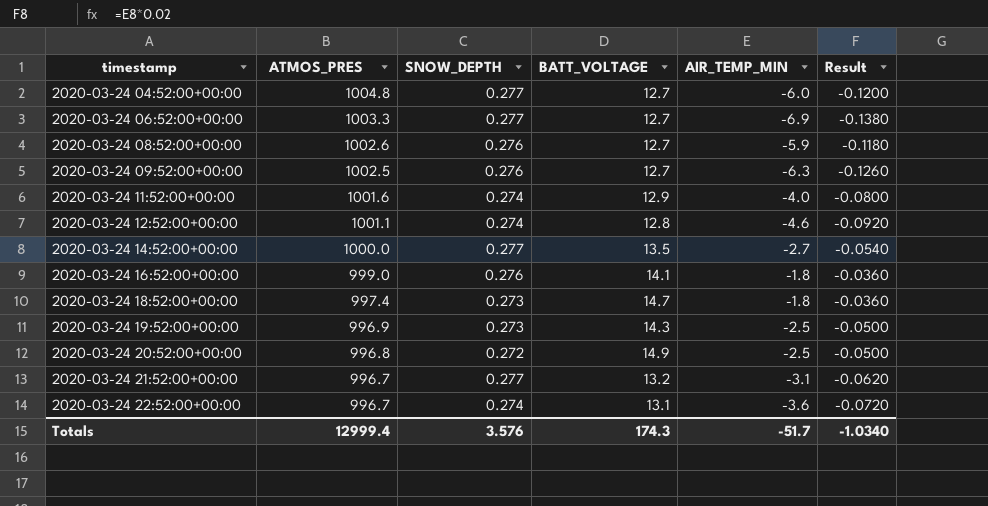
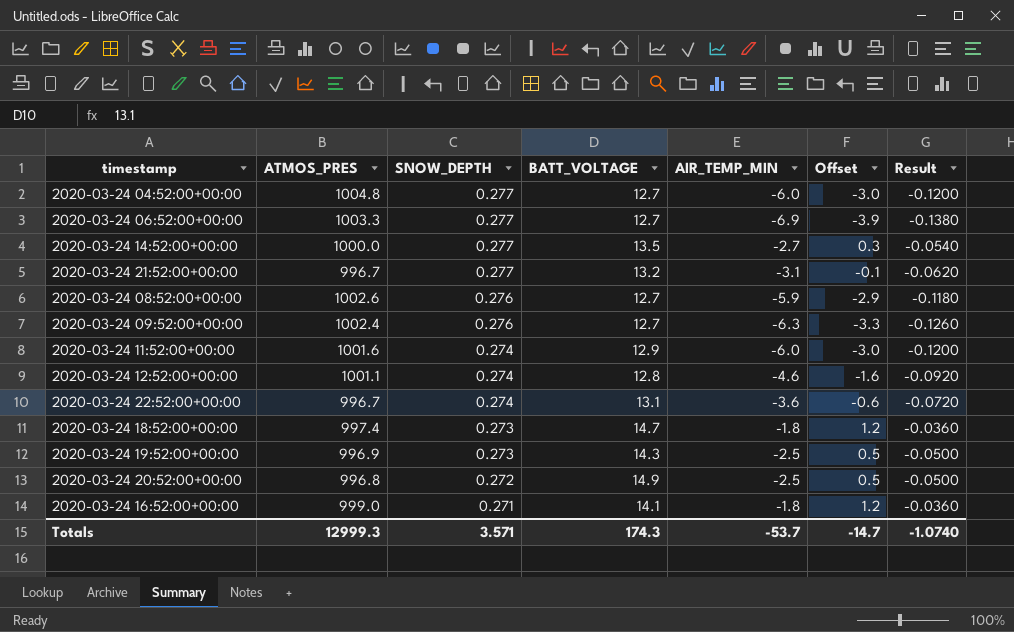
row order: timestamp ascending -> SNOW_DEPTH descending
column Offset | formula: none -> [AIR_TEMP_MIN] + 3
2020-03-24 09:52:00+00:00 | ATMOS_PRES: 1002.5 -> 1002.4
2020-03-24 11:52:00+00:00 | AIR_TEMP_MIN: -4.0 -> -6.0
2020-03-24 11:52:00+00:00 | Result: -0.0800 -> -0.1200
2020-03-24 16:52:00+00:00 | SNOW_DEPTH: 0.276 -> 0.271
Totals | ATMOS_PRES: 12999.4 -> 12999.3
Totals | SNOW_DEPTH: 3.576 -> 3.571
Totals | AIR_TEMP_MIN: -51.7 -> -53.7
Totals | Result: -1.0340 -> -1.0740

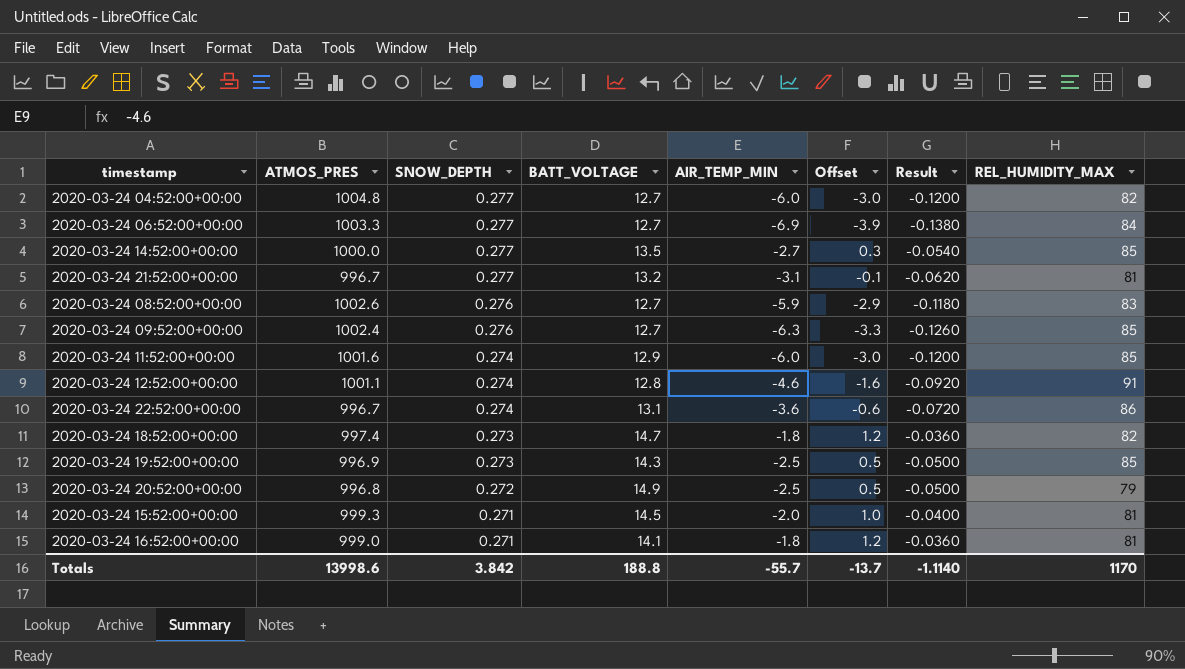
column REL_HUMIDITY_MAX | position: none -> 8
row 2020-03-24 15:52:00+00:00: none -> 999.3 | 0.271 | 14.5 | -2.0 | 1.0 | -0.0400 | 81
Totals | ATMOS_PRES: 12999.3 -> 13998.6
Totals | SNOW_DEPTH: 3.571 -> 3.842
Totals | BATT_VOLTAGE: 174.3 -> 188.8
Totals | AIR_TEMP_MIN: -53.7 -> -55.7
Totals | Offset: -14.7 -> -13.7
Totals | Result: -1.0740 -> -1.1140

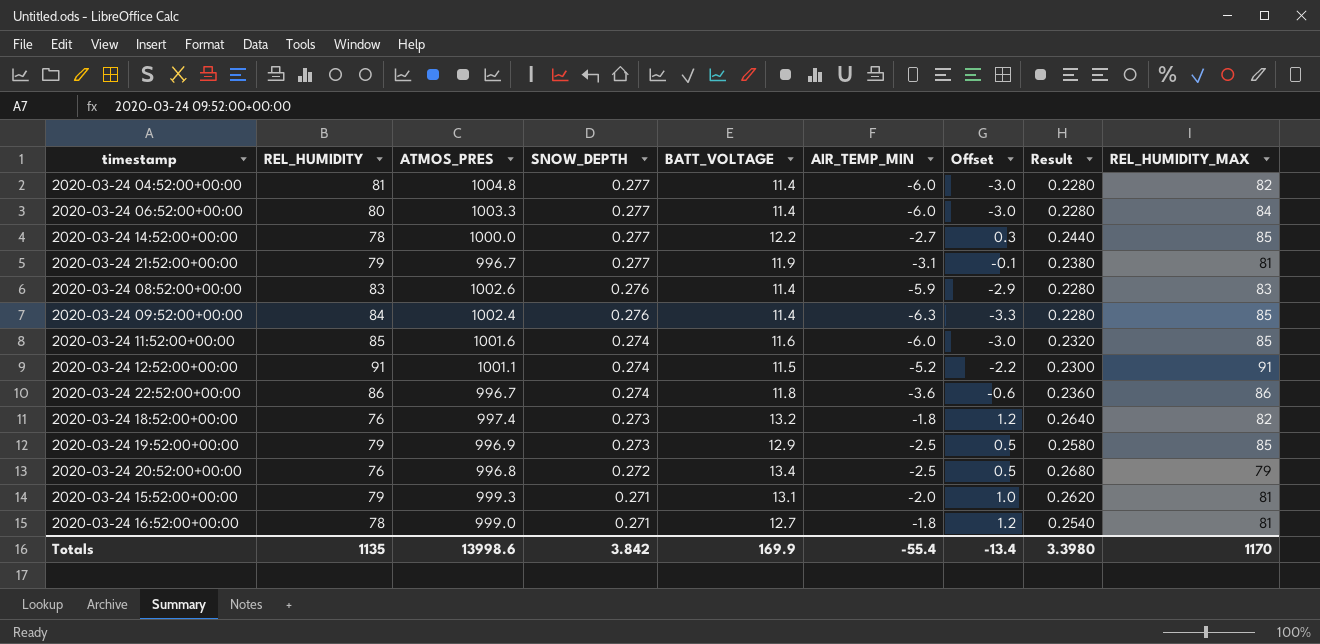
column REL_HUMIDITY | position: none -> 2
column Result | formula: [AIR_TEMP_MIN] * 0.02 -> [BATT_VOLTAGE] * 0.02
2020-03-24 04:52:00+00:00 | BATT_VOLTAGE: 12.7 -> 11.4
2020-03-24 06:52:00+00:00 | BATT_VOLTAGE: 12.7 -> 11.4
2020-03-24 06:52:00+00:00 | AIR_TEMP_MIN: -6.9 -> -6.0
2020-03-24 06:52:00+00:00 | Offset: -3.9 -> -3.0
2020-03-24 14:52:00+00:00 | BATT_VOLTAGE: 13.5 -> 12.2
2020-03-24 21:52:00+00:00 | BATT_VOLTAGE: 13.2 -> 11.9
2020-03-24 08:52:00+00:00 | BATT_VOLTAGE: 12.7 -> 11.4
2020-03-24 09:52:00+00:00 | BATT_VOLTAGE: 12.7 -> 11.4
2020-03-24 11:52:00+00:00 | BATT_VOLTAGE: 12.9 -> 11.6
2020-03-24 12:52:00+00:00 | BATT_VOLTAGE: 12.8 -> 11.5
2020-03-24 12:52:00+00:00 | AIR_TEMP_MIN: -4.6 -> -5.2
2020-03-24 12:52:00+00:00 | Offset: -1.6 -> -2.2
2020-03-24 22:52:00+00:00 | BATT_VOLTAGE: 13.1 -> 11.8
2020-03-24 18:52:00+00:00 | BATT_VOLTAGE: 14.7 -> 13.2
2020-03-24 19:52:00+00:00 | BATT_VOLTAGE: 14.3 -> 12.9
2020-03-24 20:52:00+00:00 | BATT_VOLTAGE: 14.9 -> 13.4
2020-03-24 15:52:00+00:00 | BATT_VOLTAGE: 14.5 -> 13.1
2020-03-24 16:52:00+00:00 | BATT_VOLTAGE: 14.1 -> 12.7
Totals | BATT_VOLTAGE: 188.8 -> 169.9
Totals | AIR_TEMP_MIN: -55.7 -> -55.4
Totals | Offset: -13.7 -> -13.4
Totals | Result: -1.1140 -> 3.3980

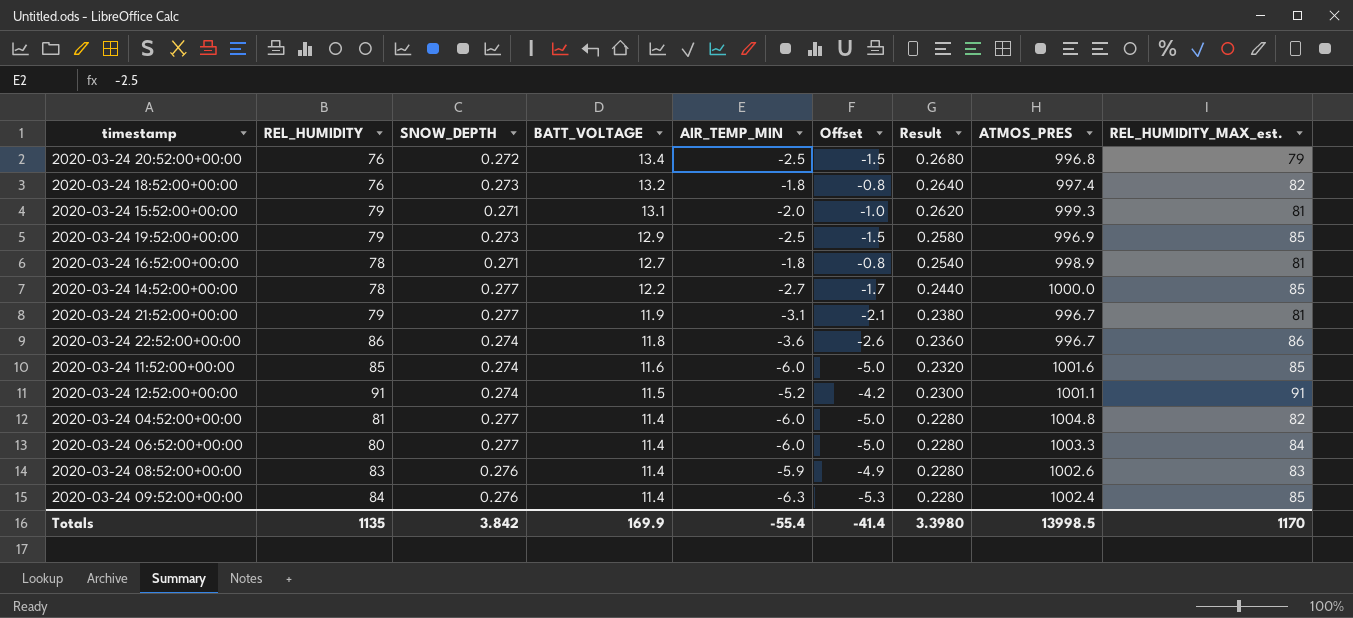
row order: SNOW_DEPTH descending -> BATT_VOLTAGE descending
column Offset | formula: [AIR_TEMP_MIN] + 3 -> [AIR_TEMP_MIN] + 1
column ATMOS_PRES | position: 3 -> 8
column name: REL_HUMIDITY_MAX -> REL_HUMIDITY_MAX_est.
2020-03-24 16:52:00+00:00 | ATMOS_PRES: 999.0 -> 998.9
Totals | Offset: -13.4 -> -41.4
Totals | ATMOS_PRES: 13998.6 -> 13998.5

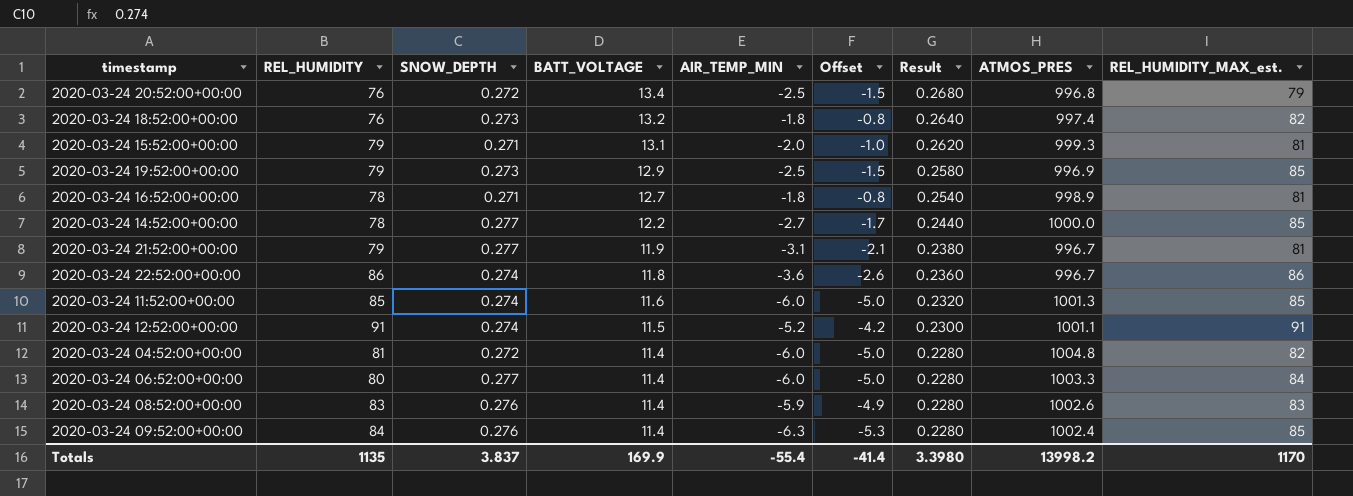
2020-03-24 11:52:00+00:00 | ATMOS_PRES: 1001.6 -> 1001.3
2020-03-24 04:52:00+00:00 | SNOW_DEPTH: 0.277 -> 0.272
Totals | SNOW_DEPTH: 3.842 -> 3.837
Totals | ATMOS_PRES: 13998.5 -> 13998.2

